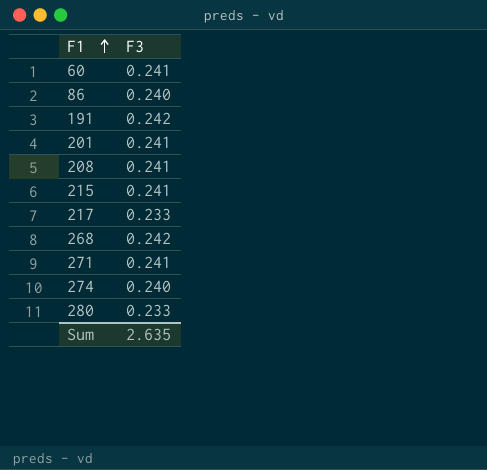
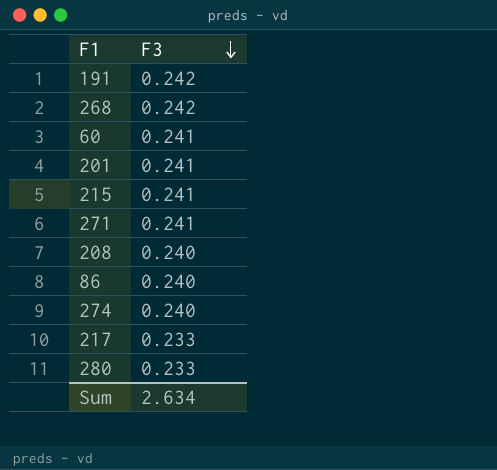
row order: F1 ascending -> F3 descending
208 | F3: 0.241 -> 0.240
Sum | F3: 2.635 -> 2.634

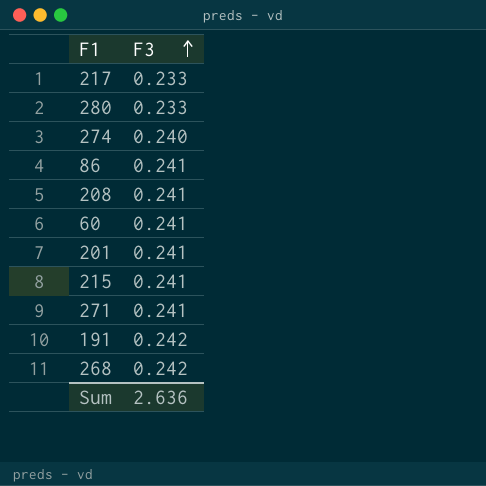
row order: F3 descending -> F3 ascending
86 | F3: 0.240 -> 0.241
208 | F3: 0.240 -> 0.241
Sum | F3: 2.634 -> 2.636

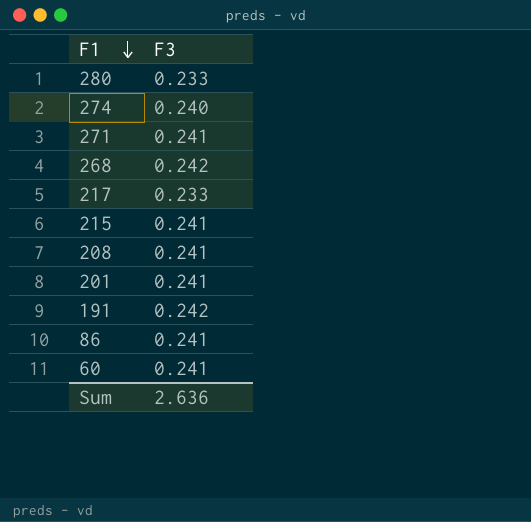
row order: F3 ascending -> F1 descending

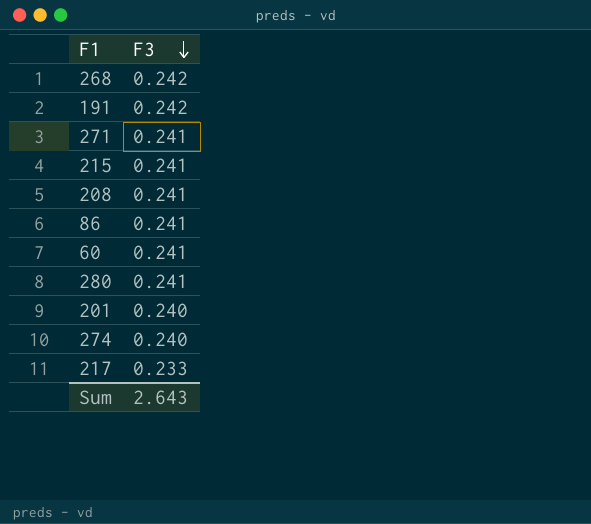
row order: F1 descending -> F3 descending
280 | F3: 0.233 -> 0.241
201 | F3: 0.241 -> 0.240
Sum | F3: 2.636 -> 2.643

